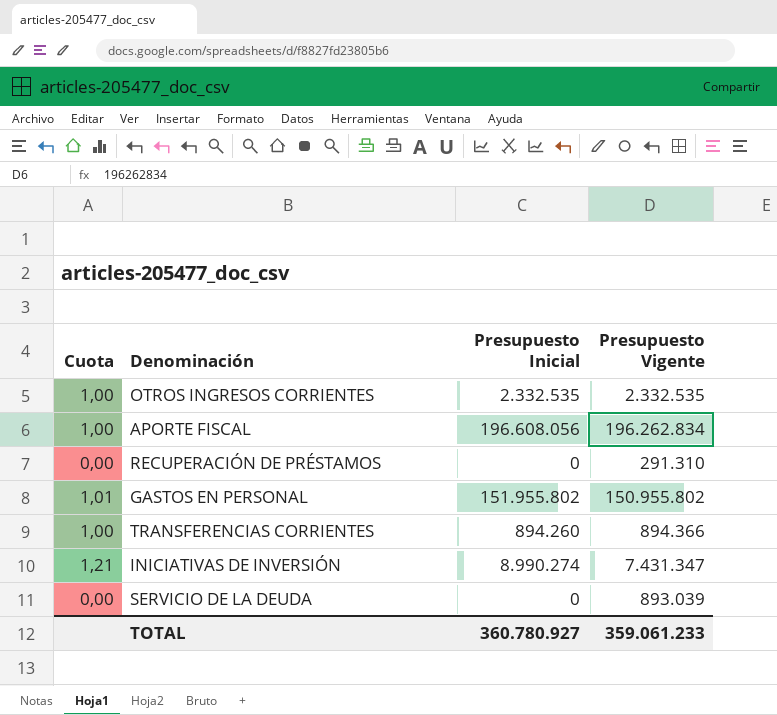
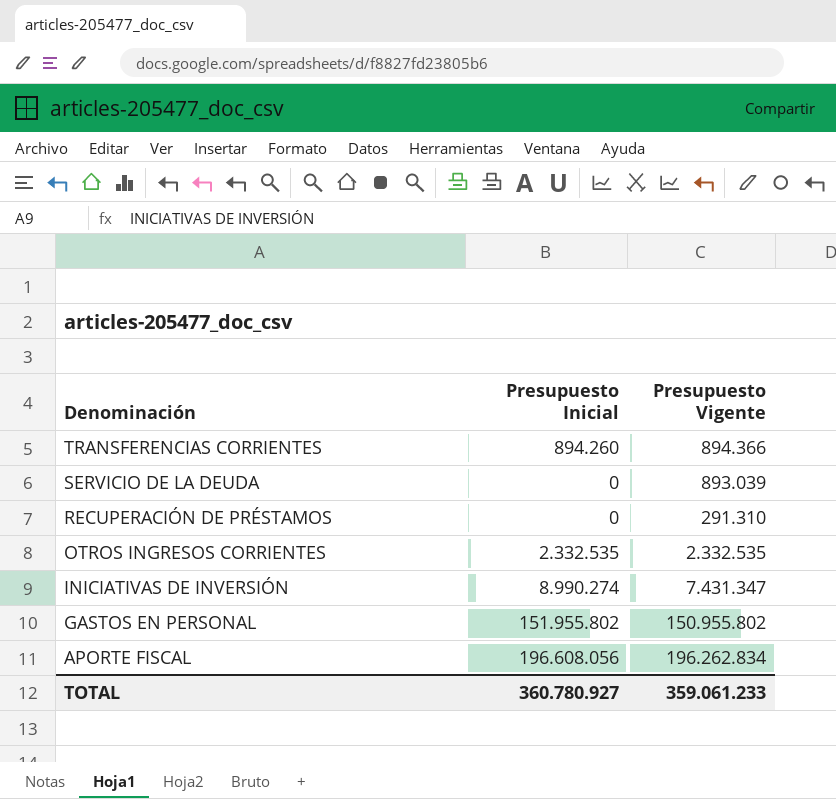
row order: none -> Denominación descending
column Cuota | formula: [Presupuesto Inicial] / [Presupuesto Vigente] -> none

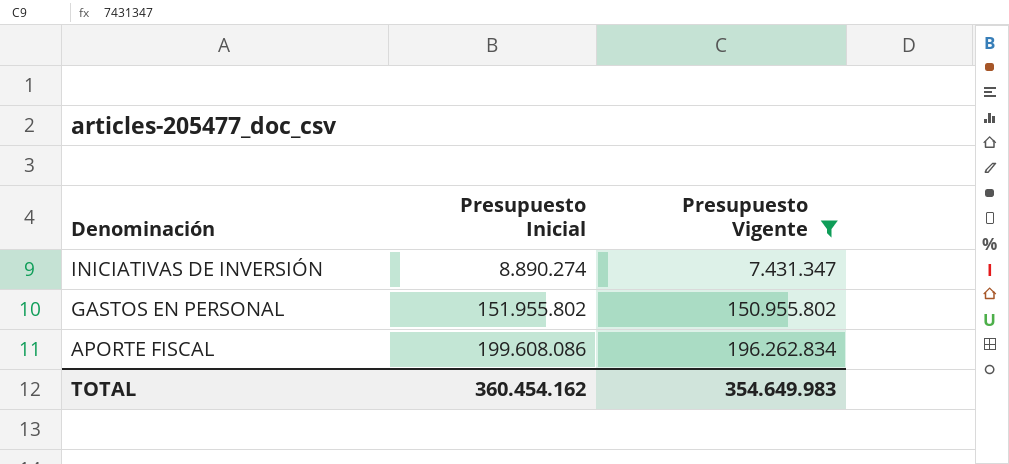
filter: none -> Presupuesto Vigente >= 7.431.347
INICIATIVAS DE INVERSIÓN | Presupuesto Inicial: 8.990.274 -> 8.890.274
APORTE FISCAL | Presupuesto Inicial: 196.608.056 -> 199.608.086
TOTAL | Presupuesto Inicial: 360.780.927 -> 360.454.162
TOTAL | Presupuesto Vigente: 359.061.233 -> 354.649.983

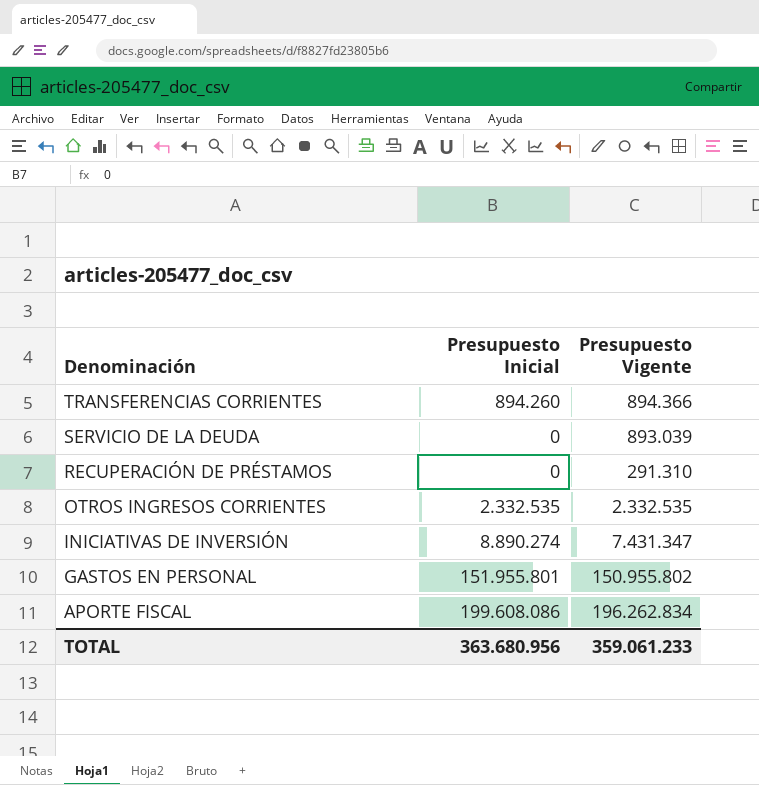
filter: Presupuesto Vigente >= 7.431.347 -> none
GASTOS EN PERSONAL | Presupuesto Inicial: 151.955.802 -> 151.955.801
TOTAL | Presupuesto Inicial: 360.454.162 -> 363.680.956
TOTAL | Presupuesto Vigente: 354.649.983 -> 359.061.233

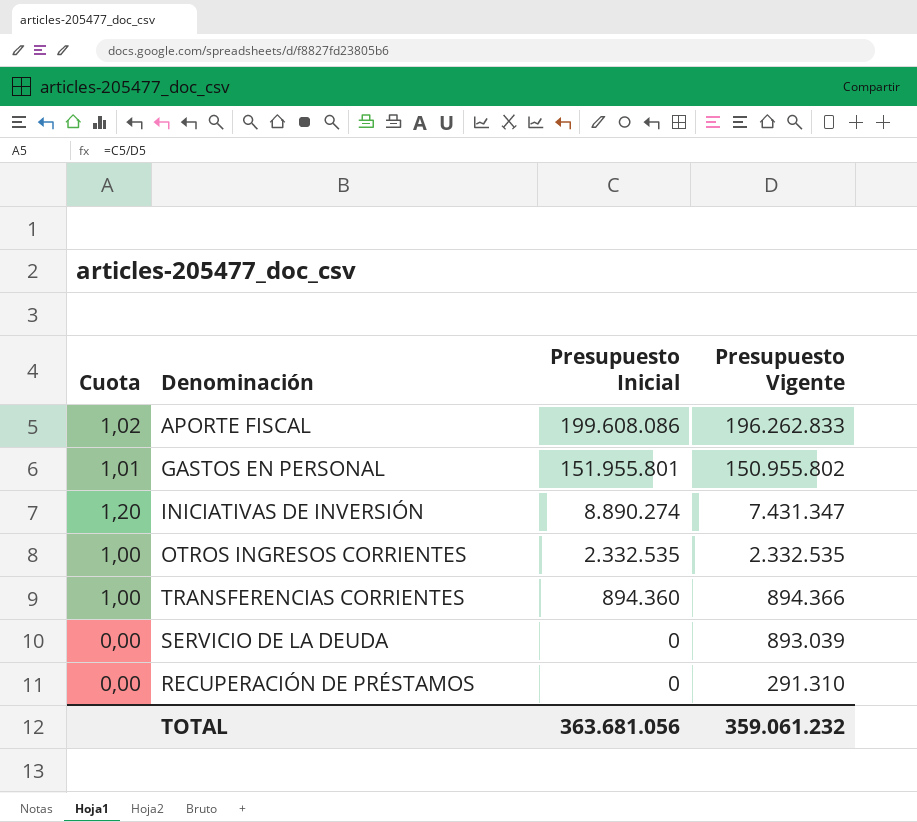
row order: Denominación descending -> Presupuesto Inicial descending
column Cuota | formula: none -> [Presupuesto Inicial] / [Presupuesto Vigente]
APORTE FISCAL | Presupuesto Vigente: 196.262.834 -> 196.262.833
TRANSFERENCIAS CORRIENTES | Presupuesto Inicial: 894.260 -> 894.360
TOTAL | Presupuesto Inicial: 363.680.956 -> 363.681.056
TOTAL | Presupuesto Vigente: 359.061.233 -> 359.061.232

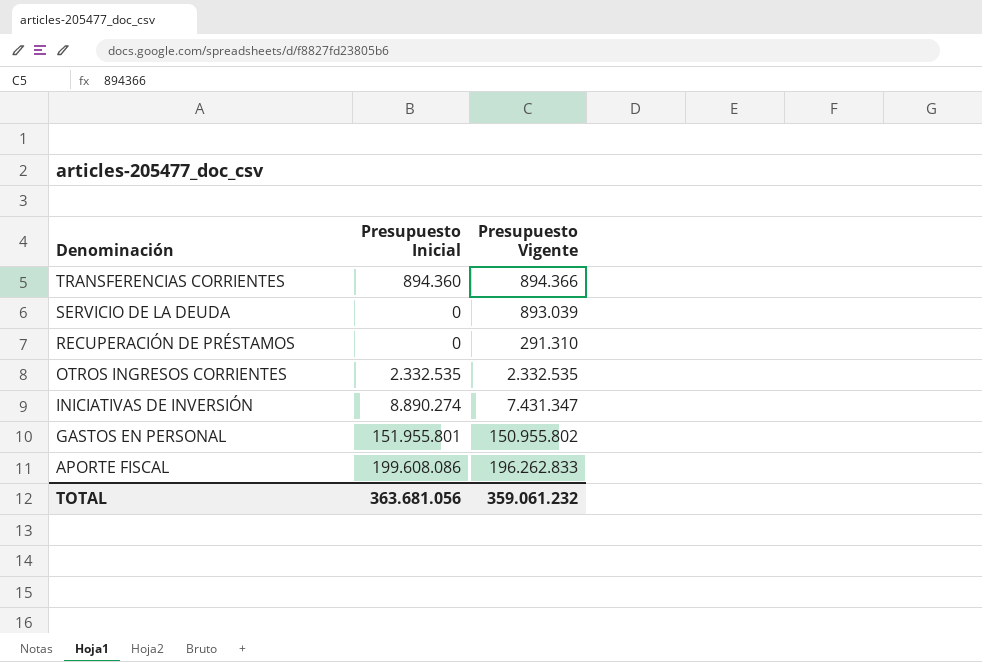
row order: Presupuesto Inicial descending -> Denominación descending
column Cuota | formula: [Presupuesto Inicial] / [Presupuesto Vigente] -> none

